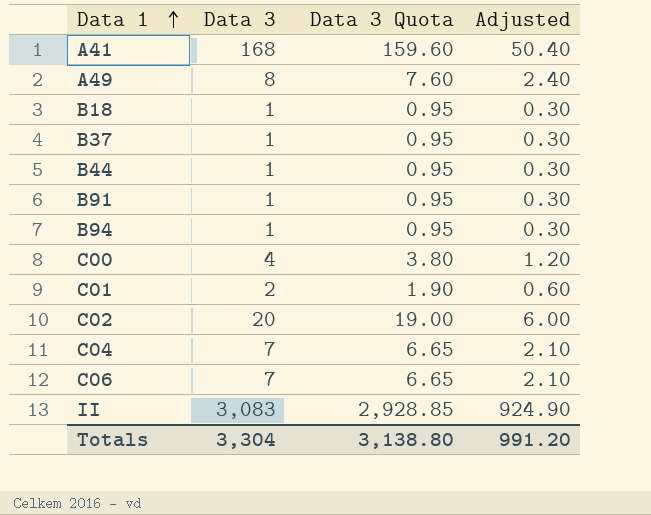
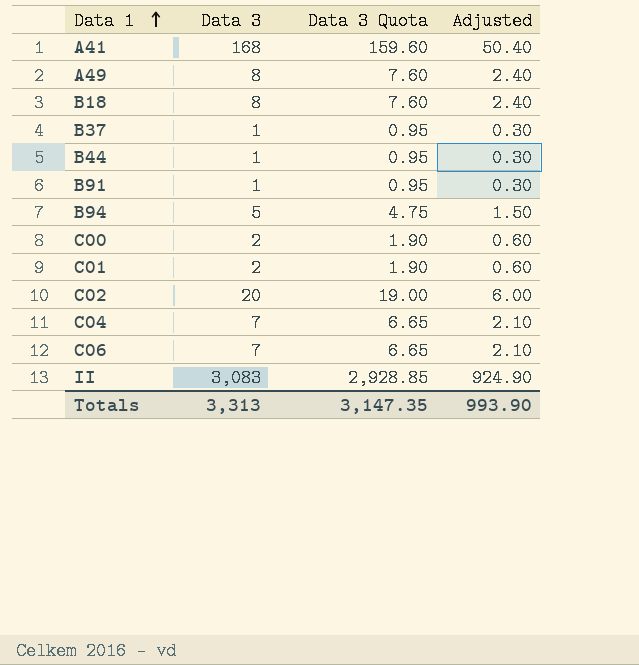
B18 | Data 3: 1 -> 8
B18 | Data 3 Quota: 0.95 -> 7.60
B18 | Adjusted: 0.30 -> 2.40
B94 | Data 3: 1 -> 5
B94 | Data 3 Quota: 0.95 -> 4.75
B94 | Adjusted: 0.30 -> 1.50
C00 | Data 3: 4 -> 2
C00 | Data 3 Quota: 3.80 -> 1.90
C00 | Adjusted: 1.20 -> 0.60
Totals | Data 3: 3,304 -> 3,313
Totals | Data 3 Quota: 3,138.80 -> 3,147.35
Totals | Adjusted: 991.20 -> 993.90

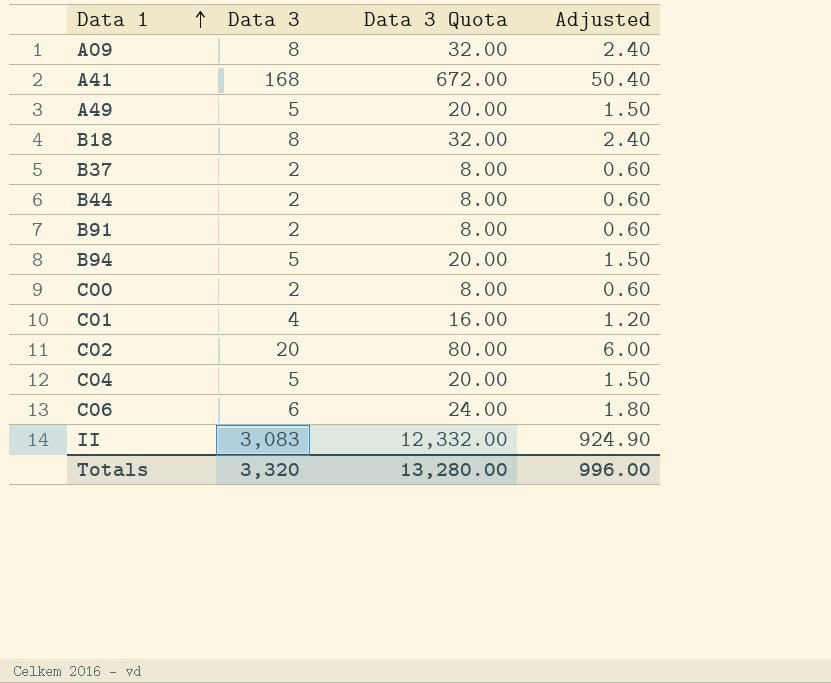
column Data 3 Quota | formula: [Data 3] * 0.95 -> [Data 3] * 4
row A09: none -> 8 | 32.00 | 2.40
A49 | Data 3: 8 -> 5
A49 | Adjusted: 2.40 -> 1.50
B37 | Data 3: 1 -> 2
B37 | Adjusted: 0.30 -> 0.60
B44 | Data 3: 1 -> 2
B44 | Adjusted: 0.30 -> 0.60
B91 | Data 3: 1 -> 2
B91 | Adjusted: 0.30 -> 0.60
C01 | Data 3: 2 -> 4
C01 | Adjusted: 0.60 -> 1.20
C04 | Data 3: 7 -> 5
C04 | Adjusted: 2.10 -> 1.50
C06 | Data 3: 7 -> 6
C06 | Adjusted: 2.10 -> 1.80
Totals | Data 3: 3,313 -> 3,320
Totals | Data 3 Quota: 3,147.35 -> 13,280.00
Totals | Adjusted: 993.90 -> 996.00

